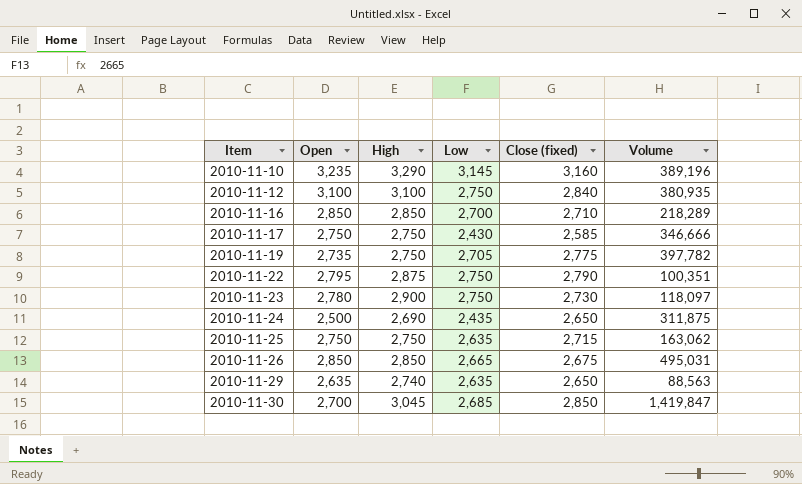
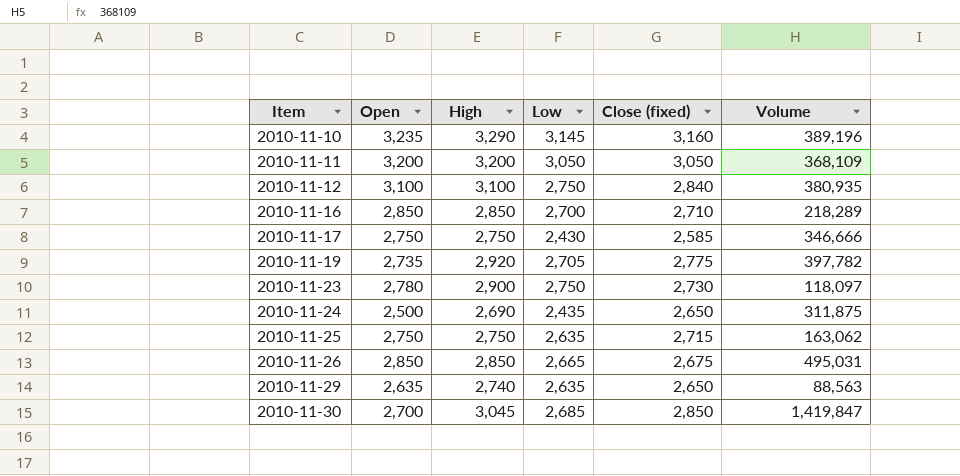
row 2010-11-22: 2,795 | 2,875 | 2,750 | 2,790 | 100,351 -> none
row 2010-11-11: none -> 3,200 | 3,200 | 3,050 | 3,050 | 368,109
2010-11-19 | High: 2,750 -> 2,920

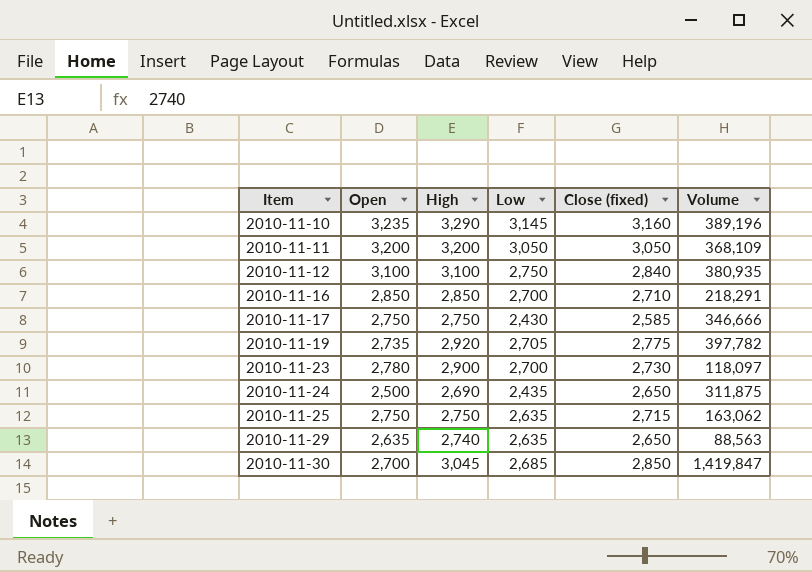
row 2010-11-26: 2,850 | 2,850 | 2,665 | 2,675 | 495,031 -> none
2010-11-16 | Volume: 218,289 -> 218,291
2010-11-23 | Low: 2,750 -> 2,700

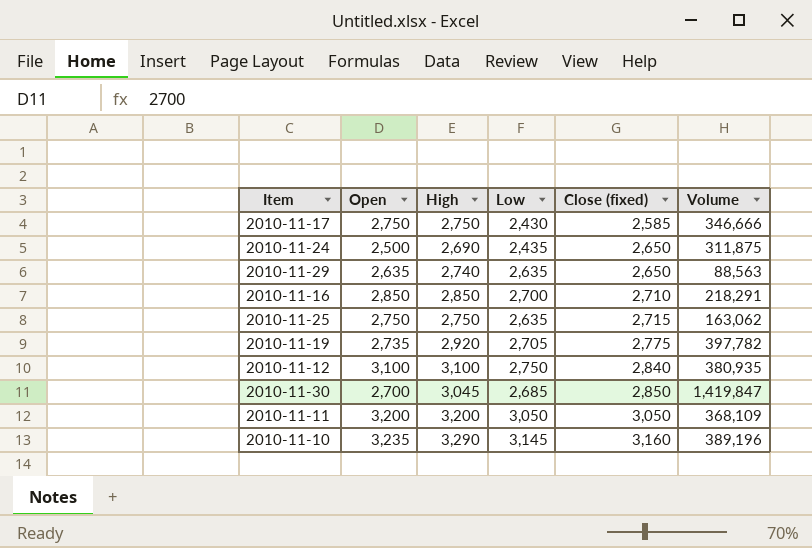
row order: Item ascending -> Close (fixed) ascending
row 2010-11-23: 2,780 | 2,900 | 2,700 | 2,730 | 118,097 -> none

